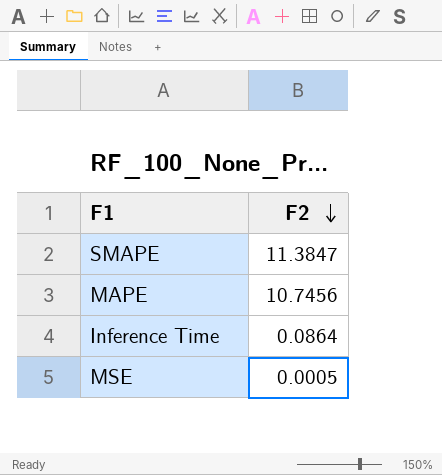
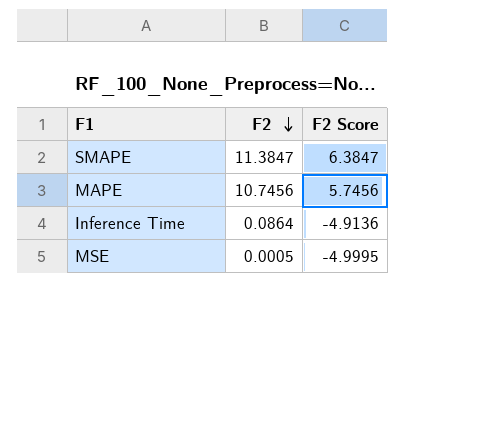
column F2 Score | formula: none -> [F2] - 5

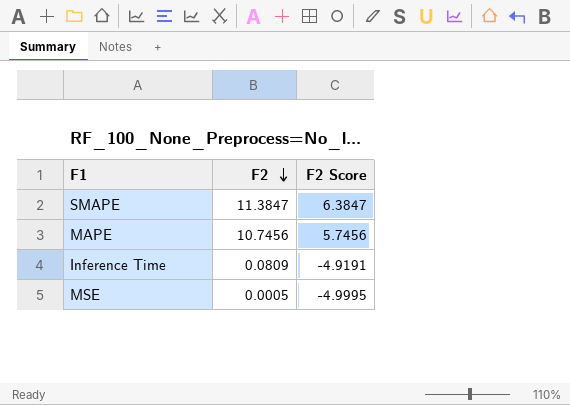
Inference Time | F2: 0.0864 -> 0.0809
Inference Time | F2 Score: -4.9136 -> -4.9191

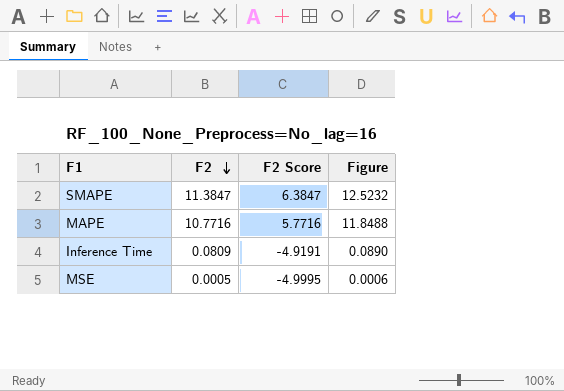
column Figure | formula: none -> [F2] * 1.1
MAPE | F2: 10.7456 -> 10.7716
MAPE | F2 Score: 5.7456 -> 5.7716

